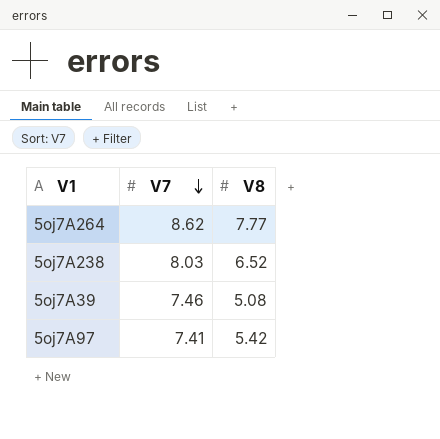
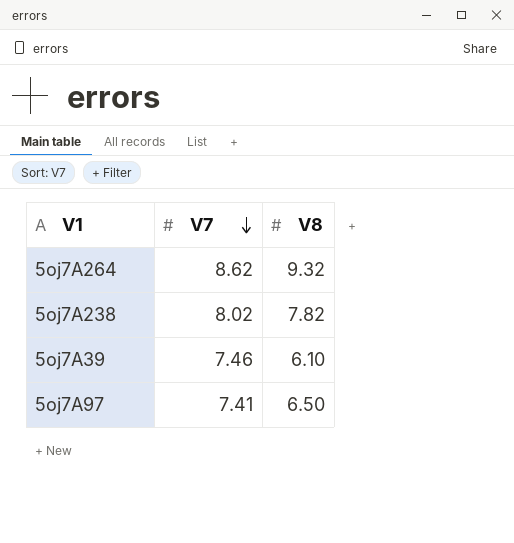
5oj7A264 | V8: 7.77 -> 9.32
5oj7A238 | V7: 8.03 -> 8.02
5oj7A238 | V8: 6.52 -> 7.82
5oj7A39 | V8: 5.08 -> 6.10
5oj7A97 | V8: 5.42 -> 6.50

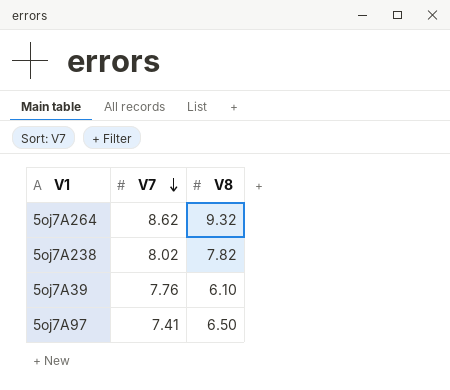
5oj7A39 | V7: 7.46 -> 7.76

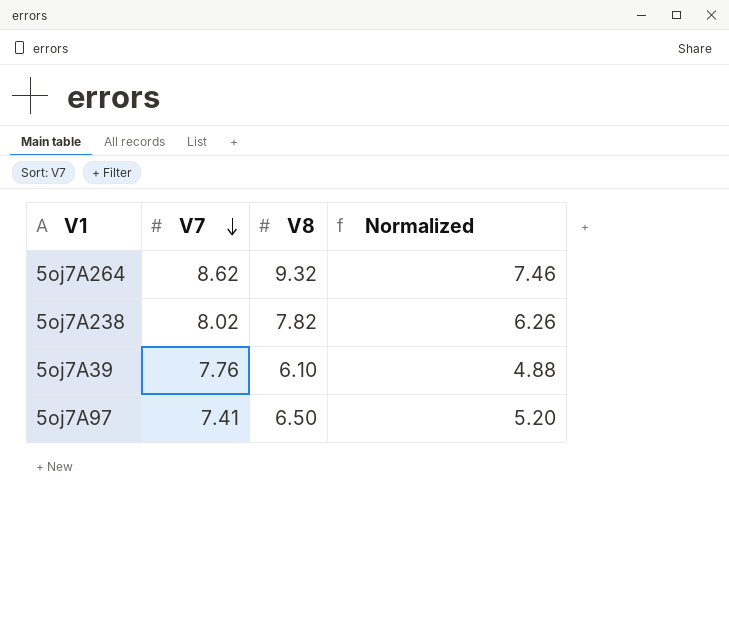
column Normalized | formula: none -> [V8] * 0.8

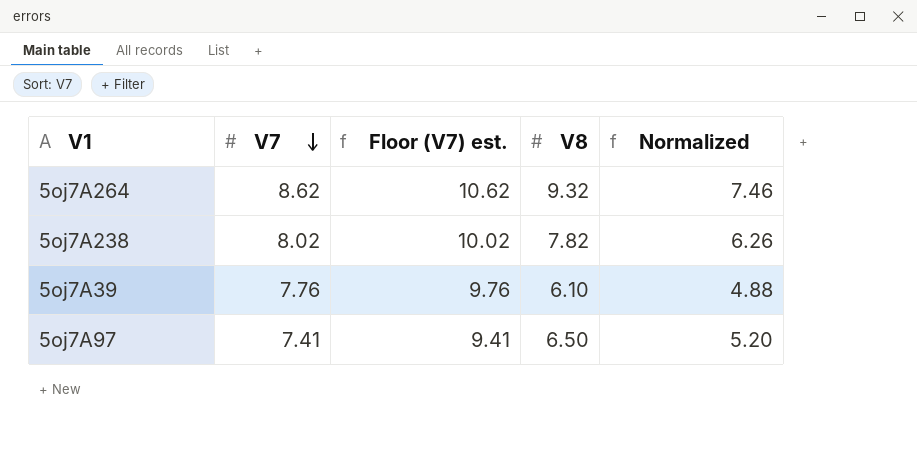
column Floor (V7) est. | formula: none -> [V7] + 2

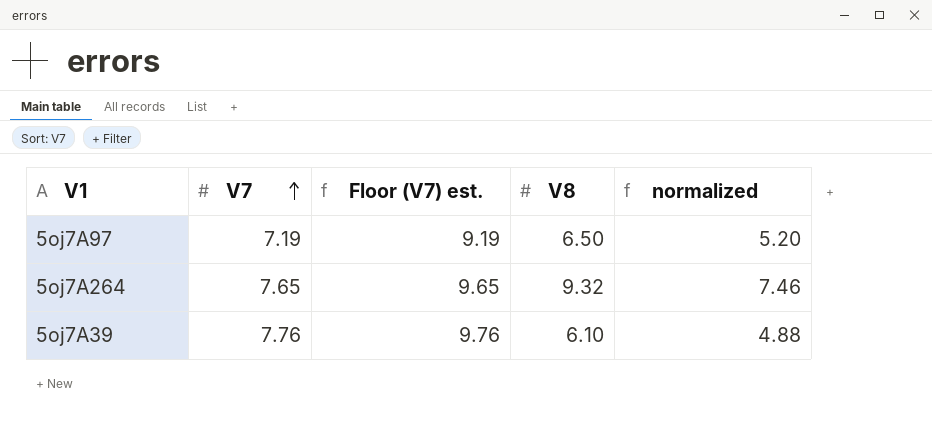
row order: V7 descending -> V7 ascending
column name: Normalized -> normalized
row 5oj7A238: 8.02 | 10.02 | 7.82 | 6.26 -> none
5oj7A97 | V7: 7.41 -> 7.19
5oj7A97 | Floor (V7) est.: 9.41 -> 9.19
5oj7A264 | V7: 8.62 -> 7.65
5oj7A264 | Floor (V7) est.: 10.62 -> 9.65

